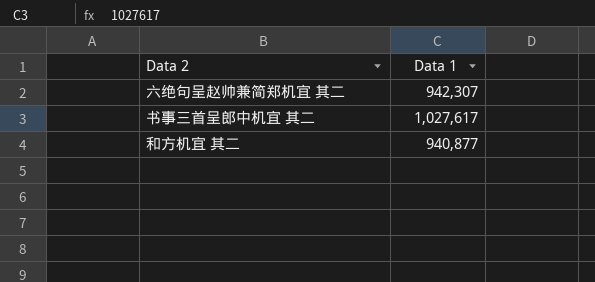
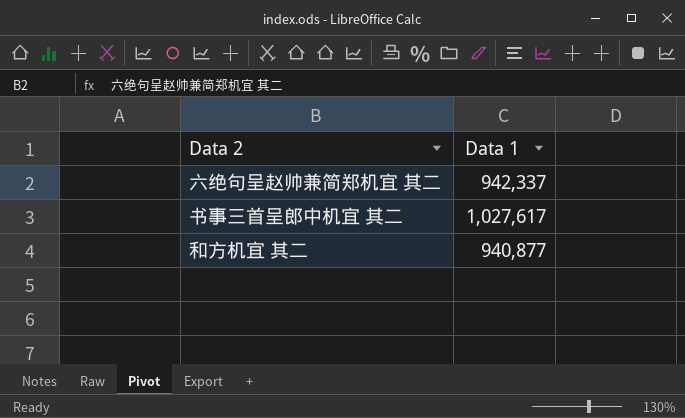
六绝句呈赵帅兼简郑机宜 其二 | Data 1: 942,307 -> 942,337

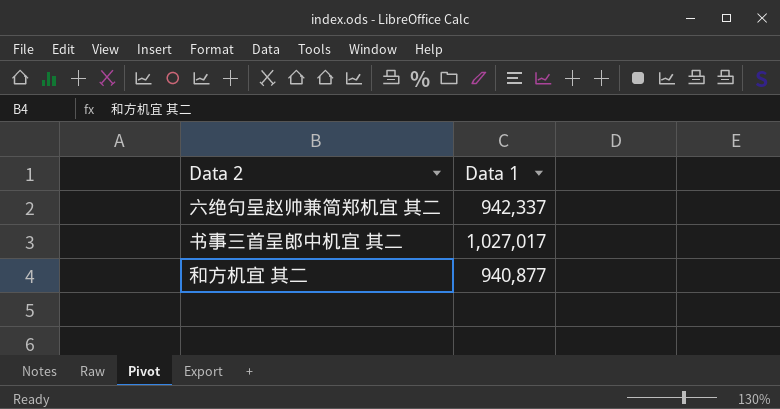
书事三首呈郎中机宜 其二 | Data 1: 1,027,617 -> 1,027,017

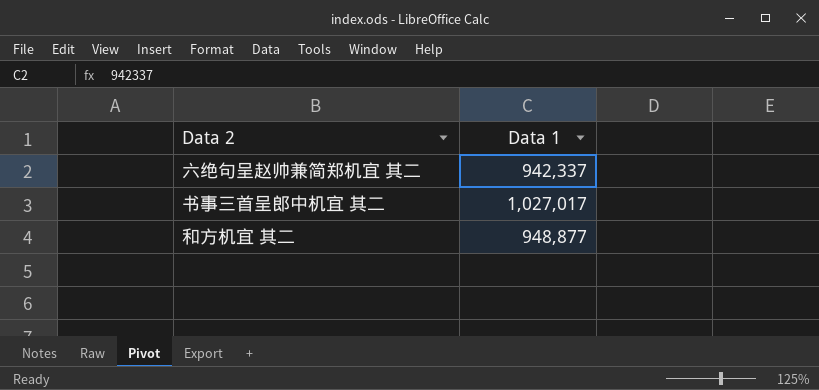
和方机宜 其二 | Data 1: 940,877 -> 948,877

